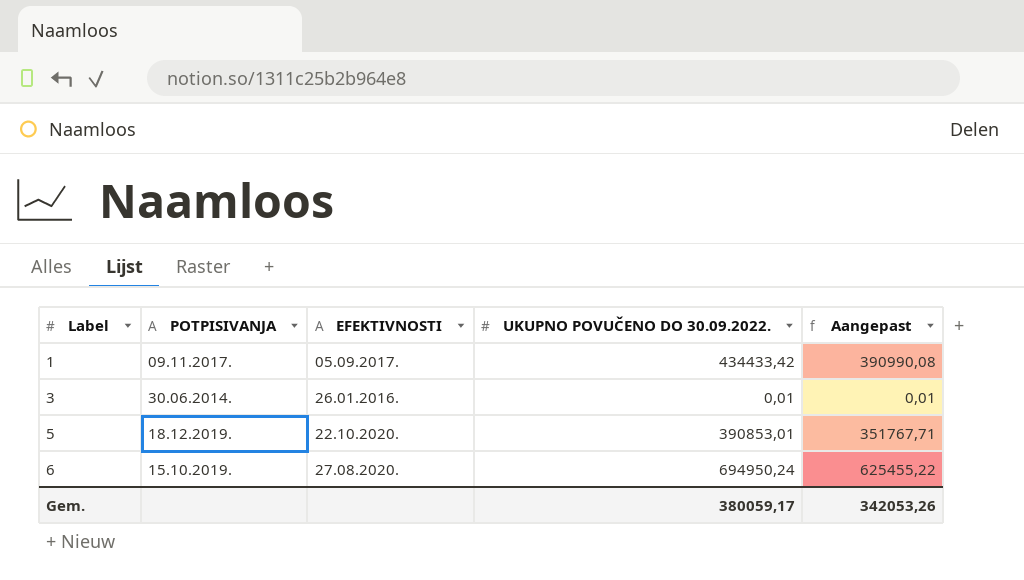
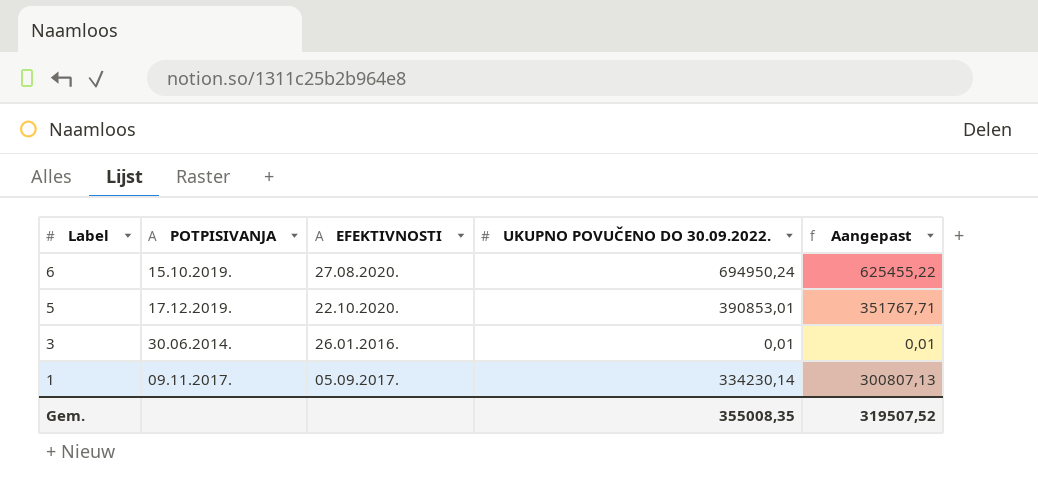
row order: Label ascending -> Label descending
5 | POTPISIVANJA: 18.12.2019. -> 17.12.2019.
1 | UKUPNO POVUČENO DO 30.09.2022.: 434433,42 -> 334230,14
1 | Aangepast: 390990,08 -> 300807,13
Gem. | UKUPNO POVUČENO DO 30.09.2022.: 380059,17 -> 355008,35
Gem. | Aangepast: 342053,26 -> 319507,52

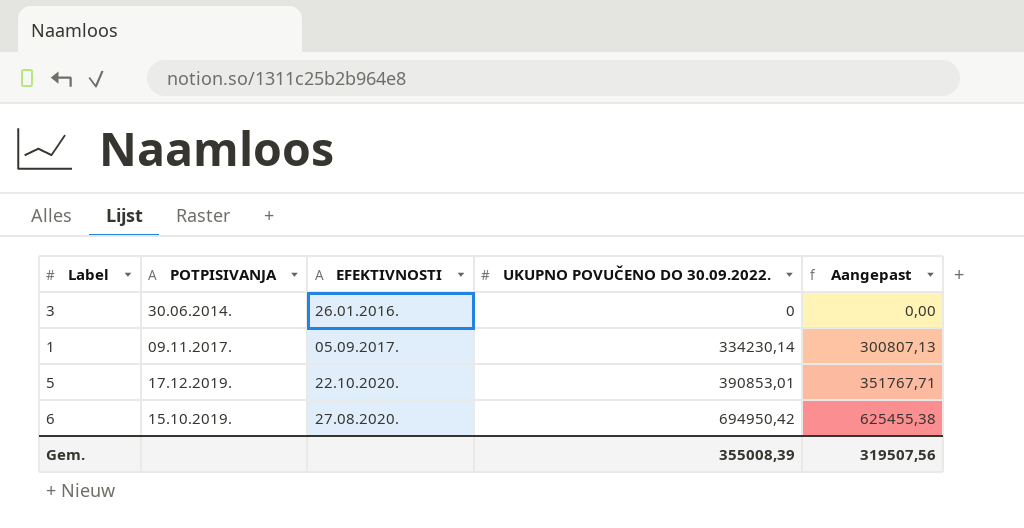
row order: Label descending -> UKUPNO POVUČENO DO 30.09.2022. ascending
3 | UKUPNO POVUČENO DO 30.09.2022.: 0,01 -> 0
3 | Aangepast: 0,01 -> 0,00
6 | UKUPNO POVUČENO DO 30.09.2022.: 694950,24 -> 694950,42
6 | Aangepast: 625455,22 -> 625455,38
Gem. | UKUPNO POVUČENO DO 30.09.2022.: 355008,35 -> 355008,39
Gem. | Aangepast: 319507,52 -> 319507,56

